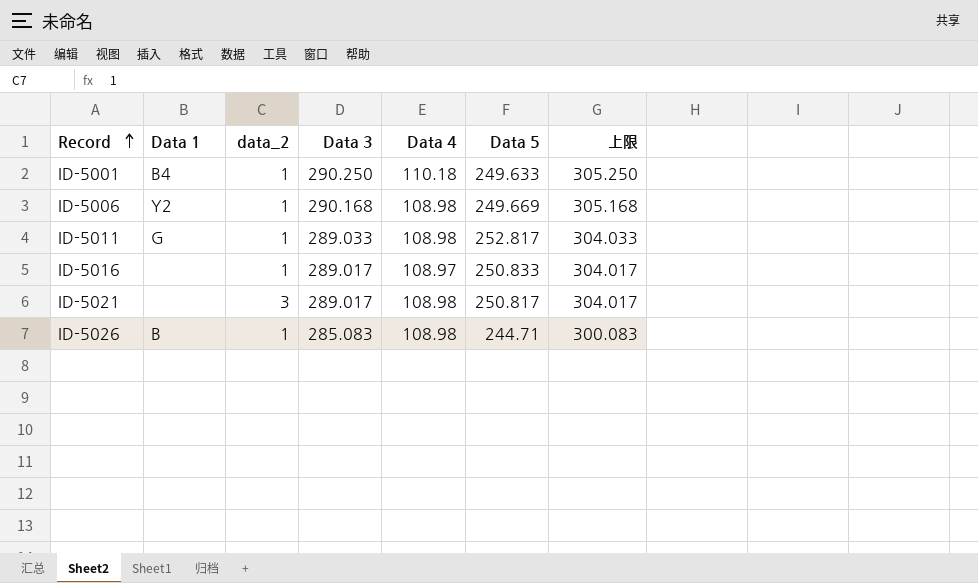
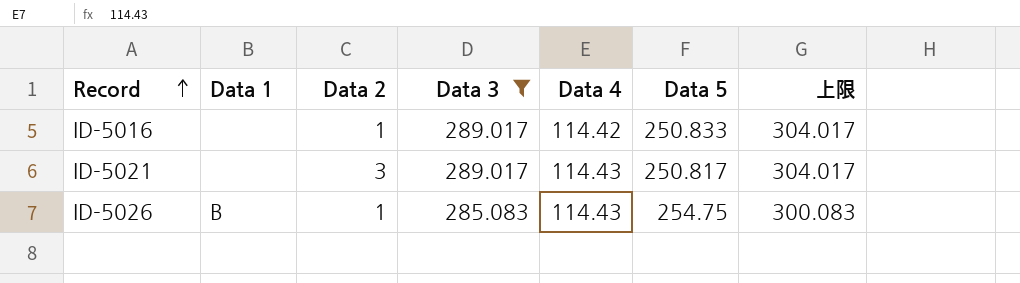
filter: none -> Data 3 <= 289.017
column name: data_2 -> Data 2
ID-5016 | Data 4: 108.97 -> 114.42
ID-5021 | Data 4: 108.98 -> 114.43
ID-5026 | Data 4: 108.98 -> 114.43
ID-5026 | Data 5: 244.71 -> 254.75

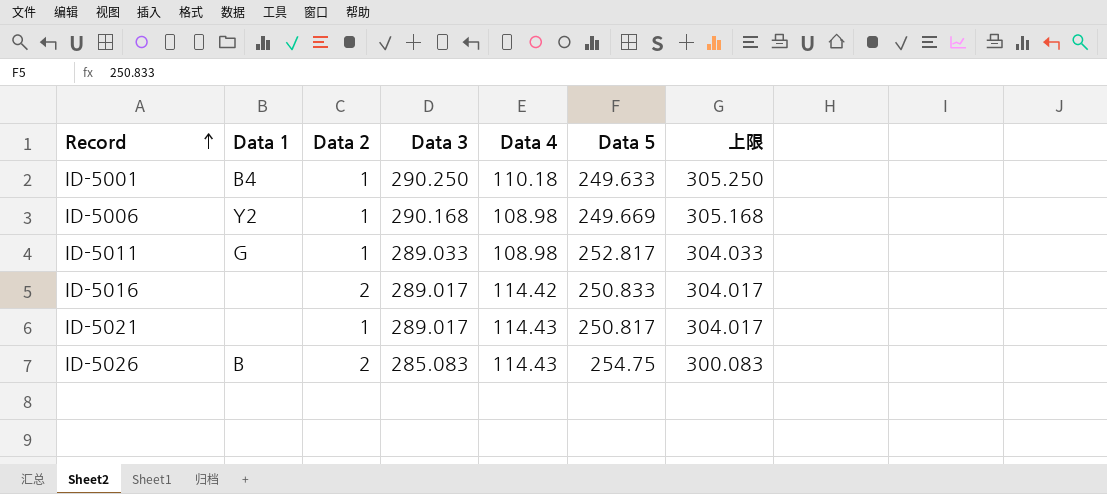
filter: Data 3 <= 289.017 -> none
ID-5016 | Data 2: 1 -> 2
ID-5021 | Data 2: 3 -> 1
ID-5026 | Data 2: 1 -> 2

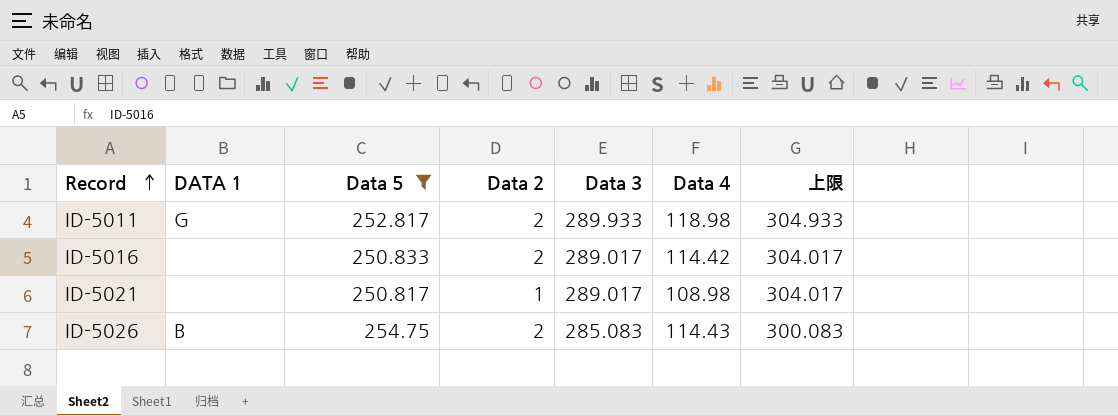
filter: none -> Data 5 >= 250.817
column name: Data 1 -> DATA 1
column Data 5 | position: 6 -> 3
ID-5011 | Data 2: 1 -> 2
ID-5011 | Data 3: 289.033 -> 289.933
ID-5011 | Data 4: 108.98 -> 118.98
ID-5011 | 上限: 304.033 -> 304.933
ID-5021 | Data 4: 114.43 -> 108.98

